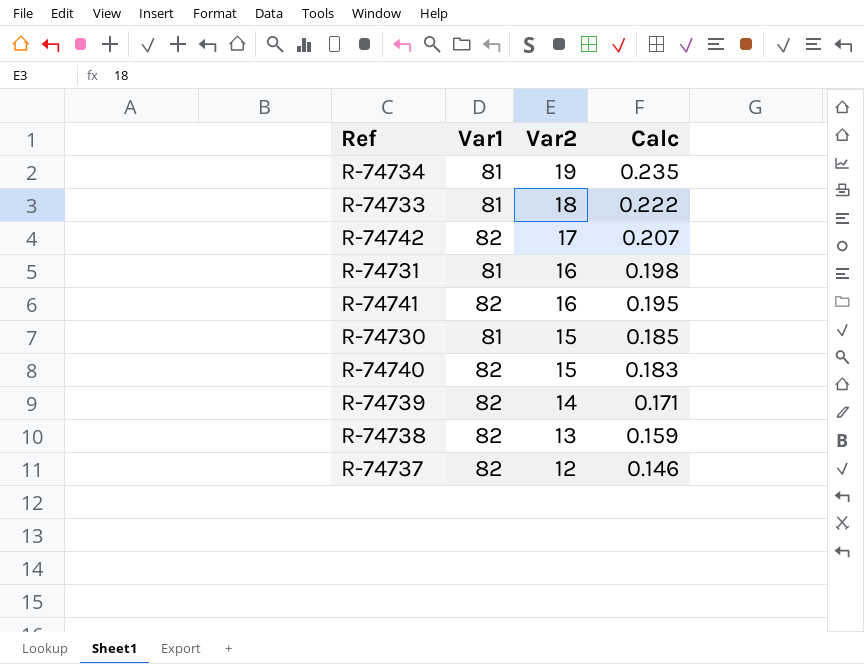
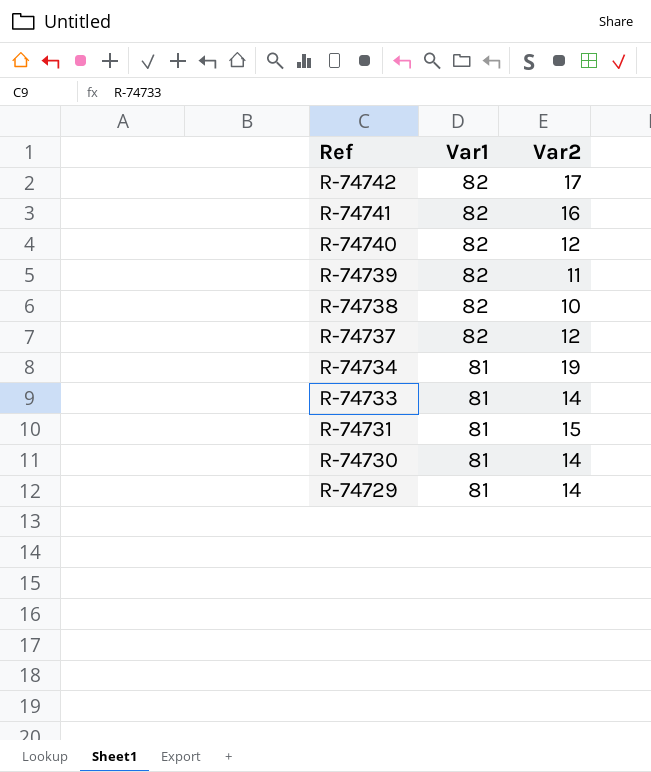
row order: Var2 descending -> Ref descending
column Calc | formula: [Var2] / [Var1] -> none
R-74740 | Var2: 15 -> 12
R-74739 | Var2: 14 -> 11
R-74738 | Var2: 13 -> 10
R-74733 | Var2: 18 -> 14
R-74731 | Var2: 16 -> 15
R-74730 | Var2: 15 -> 14
row R-74729: none -> 81 | 14

